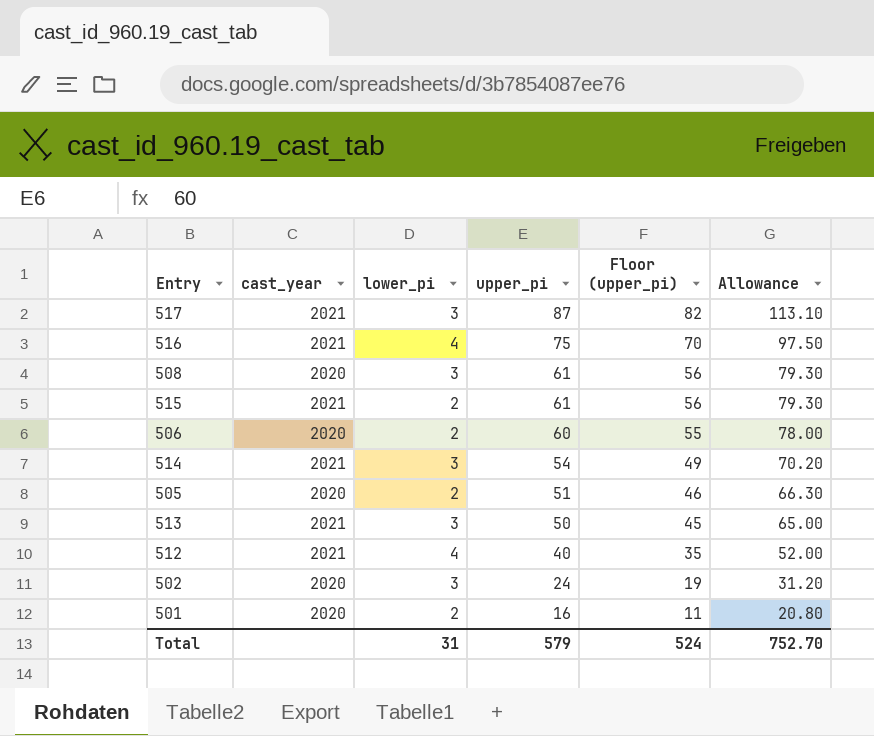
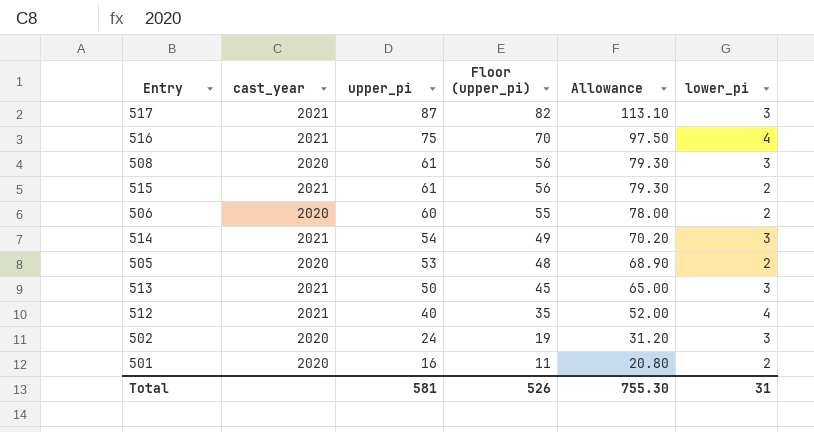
column lower_pi | position: 3 -> 6
505 | upper_pi: 51 -> 53
505 | Floor (upper_pi): 46 -> 48
505 | Allowance: 66.30 -> 68.90
Total | upper_pi: 579 -> 581
Total | Floor (upper_pi): 524 -> 526
Total | Allowance: 752.70 -> 755.30

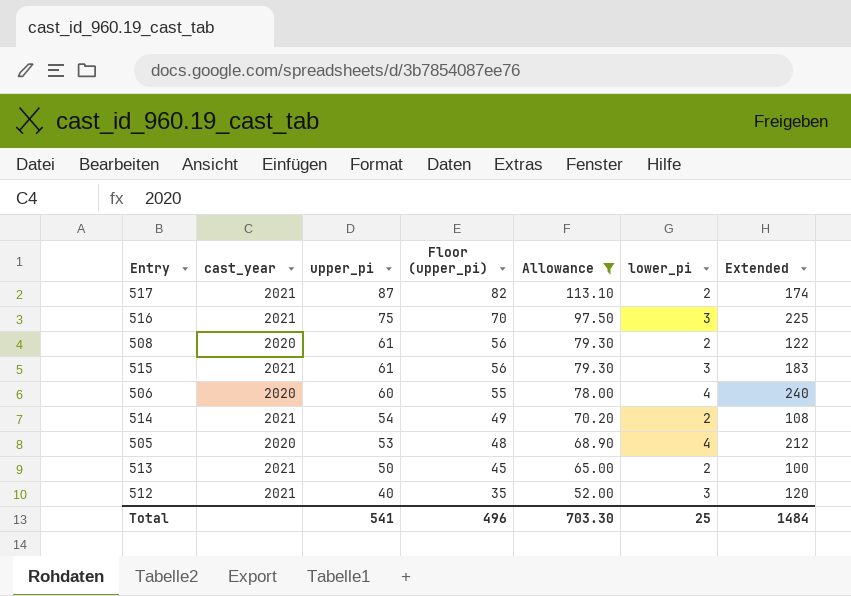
filter: none -> Allowance >= 52.00
column Extended | formula: none -> [upper_pi] * [lower_pi]
517 | lower_pi: 3 -> 2
516 | lower_pi: 4 -> 3
508 | lower_pi: 3 -> 2
515 | lower_pi: 2 -> 3
506 | lower_pi: 2 -> 4
514 | lower_pi: 3 -> 2
505 | lower_pi: 2 -> 4
513 | lower_pi: 3 -> 2
512 | lower_pi: 4 -> 3
Total | upper_pi: 581 -> 541
Total | Floor (upper_pi): 526 -> 496
Total | Allowance: 755.30 -> 703.30
Total | lower_pi: 31 -> 25

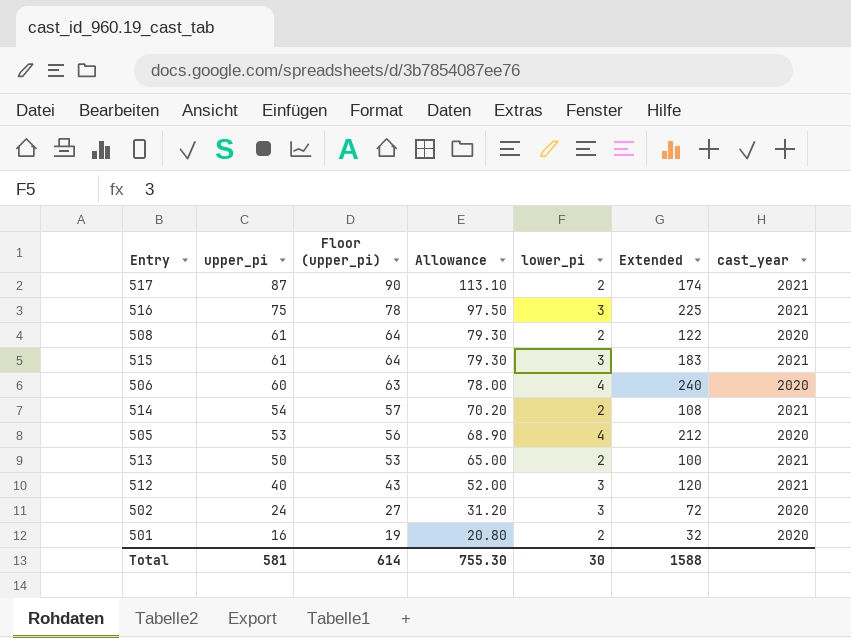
filter: Allowance >= 52.00 -> none
column Floor (upper_pi) | formula: [upper_pi] - 5 -> [upper_pi] + 3
column cast_year | position: 2 -> 7
Total | upper_pi: 541 -> 581
Total | Floor (upper_pi): 496 -> 614
Total | Allowance: 703.30 -> 755.30
Total | lower_pi: 25 -> 30
Total | Extended: 1484 -> 1588

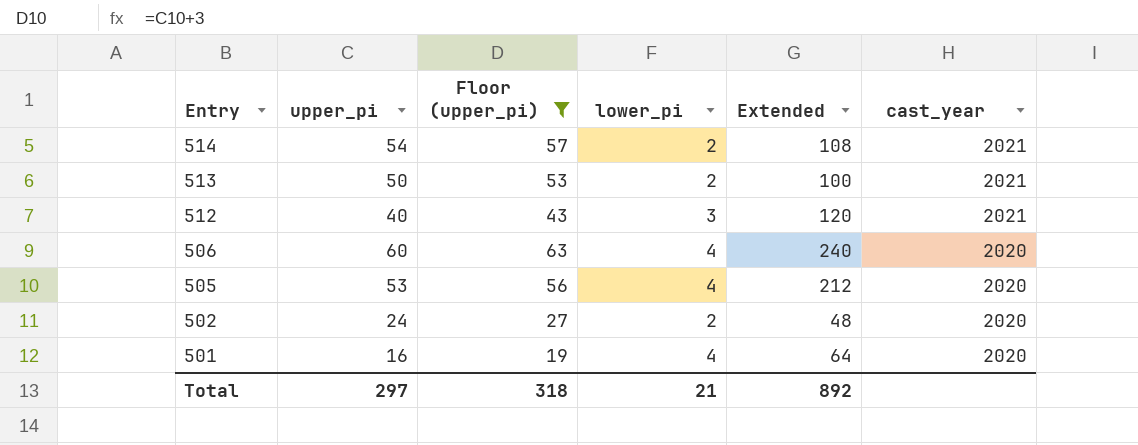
filter: none -> Floor (upper_pi) <= 63
row order: upper_pi descending -> Entry descending
column Allowance | formula: [upper_pi] * 1.3 -> none
502 | lower_pi: 3 -> 2
502 | Extended: 72 -> 48
501 | lower_pi: 2 -> 4
501 | Extended: 32 -> 64
Total | upper_pi: 581 -> 297
Total | Floor (upper_pi): 614 -> 318
Total | lower_pi: 30 -> 21
Total | Extended: 1588 -> 892

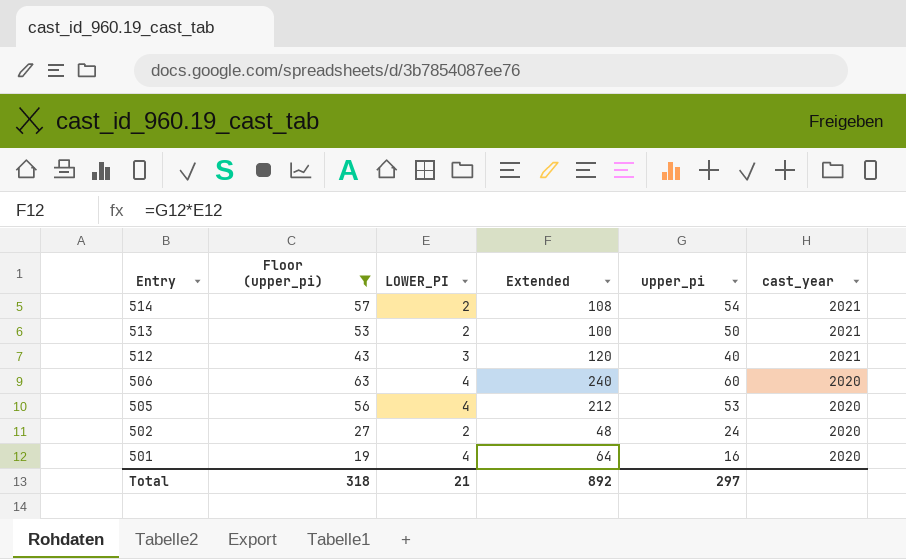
column name: lower_pi -> LOWER_PI
column upper_pi | position: 2 -> 5

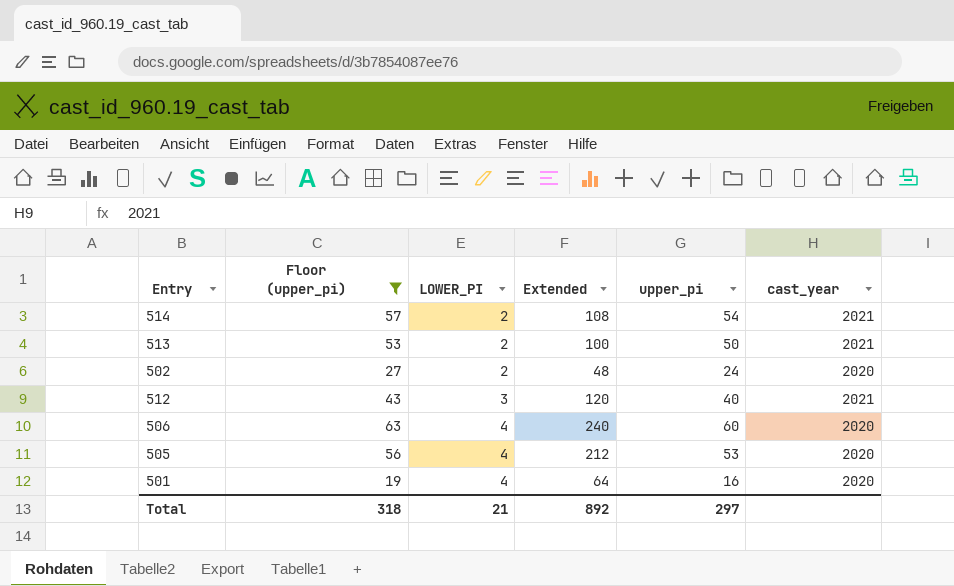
row order: Entry descending -> LOWER_PI ascending

